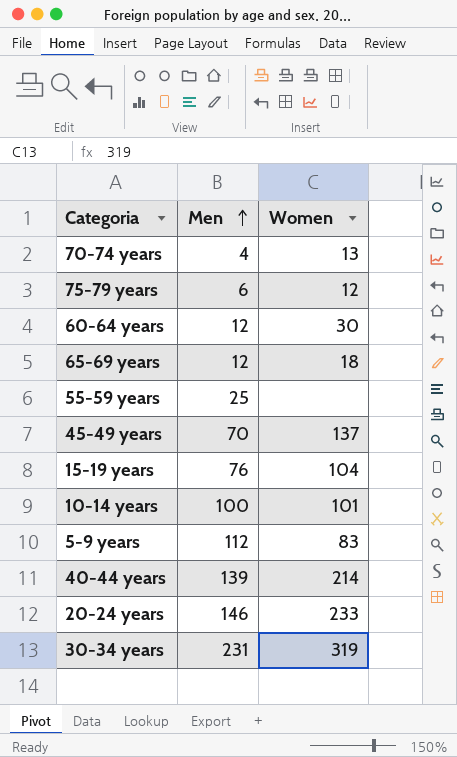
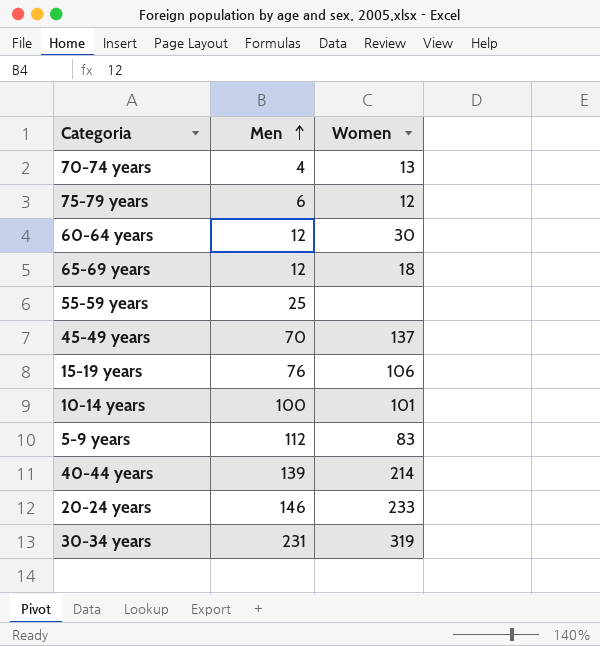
15-19 years | Women: 104 -> 106

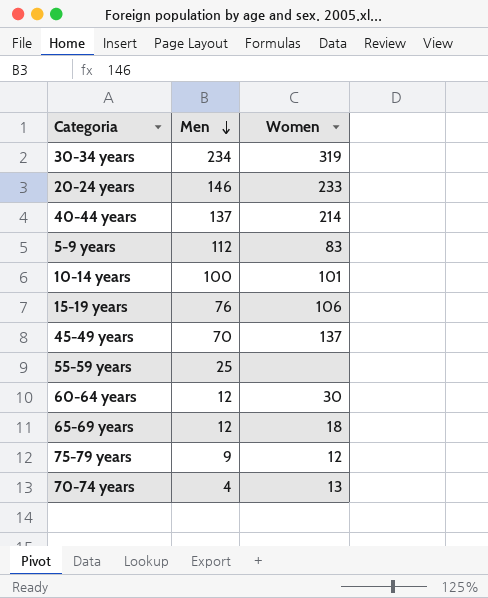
row order: Men ascending -> Men descending
30-34 years | Men: 231 -> 234
40-44 years | Men: 139 -> 137
75-79 years | Men: 6 -> 9

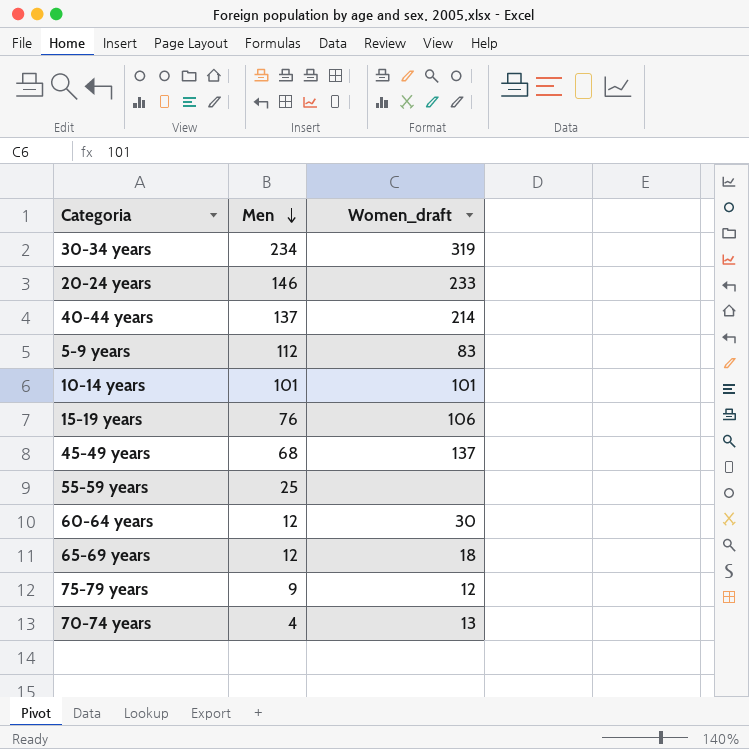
column name: Women -> Women_draft
10-14 years | Men: 100 -> 101
45-49 years | Men: 70 -> 68

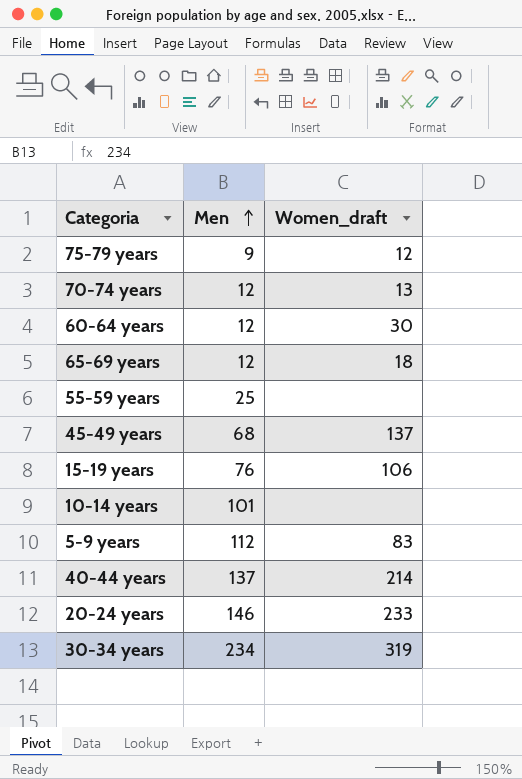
row order: Men descending -> Men ascending
70-74 years | Men: 4 -> 12
10-14 years | Women_draft: 101 -> none

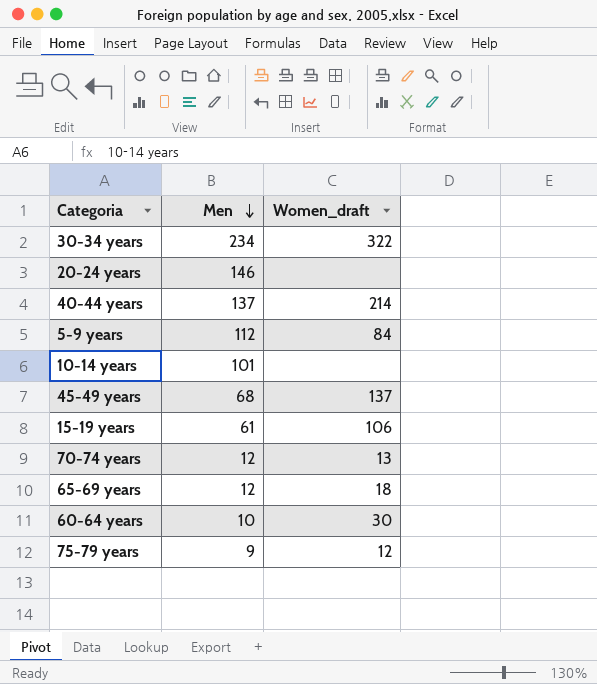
row order: Men ascending -> Men descending
row 55-59 years: 25 | none -> none
30-34 years | Women_draft: 319 -> 322
20-24 years | Women_draft: 233 -> none
5-9 years | Women_draft: 83 -> 84
15-19 years | Men: 76 -> 61
60-64 years | Men: 12 -> 10

